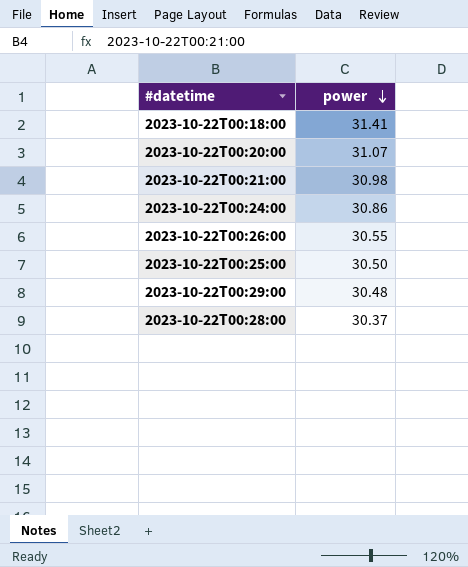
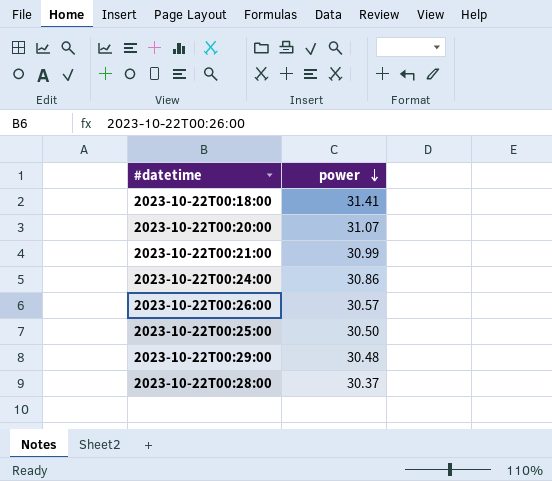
2023-10-22T00:21:00 | power: 30.98 -> 30.99
2023-10-22T00:26:00 | power: 30.55 -> 30.57

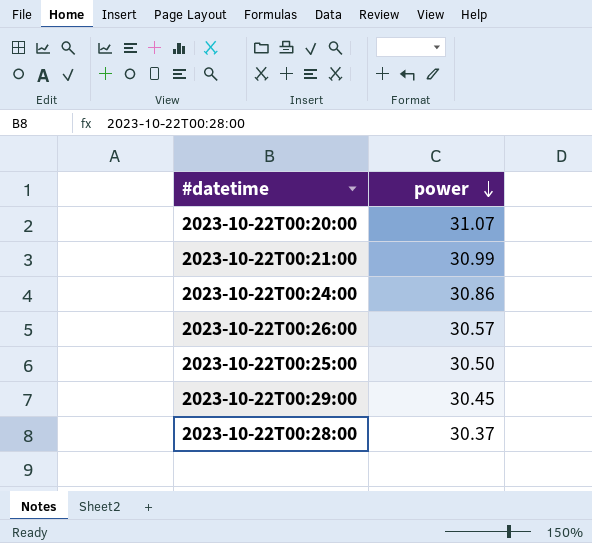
row 2023-10-22T00:18:00: 31.41 -> none
2023-10-22T00:29:00 | power: 30.48 -> 30.45

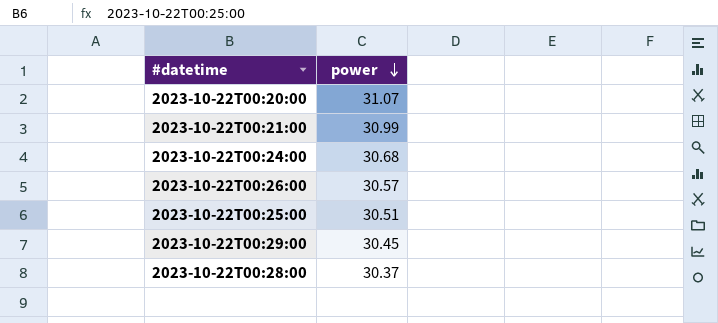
2023-10-22T00:24:00 | power: 30.86 -> 30.68
2023-10-22T00:25:00 | power: 30.50 -> 30.51

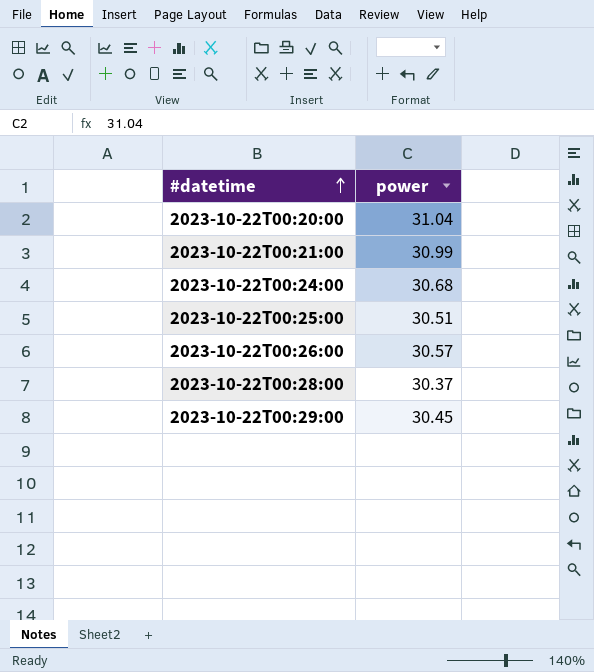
row order: power descending -> #datetime ascending
2023-10-22T00:20:00 | power: 31.07 -> 31.04

